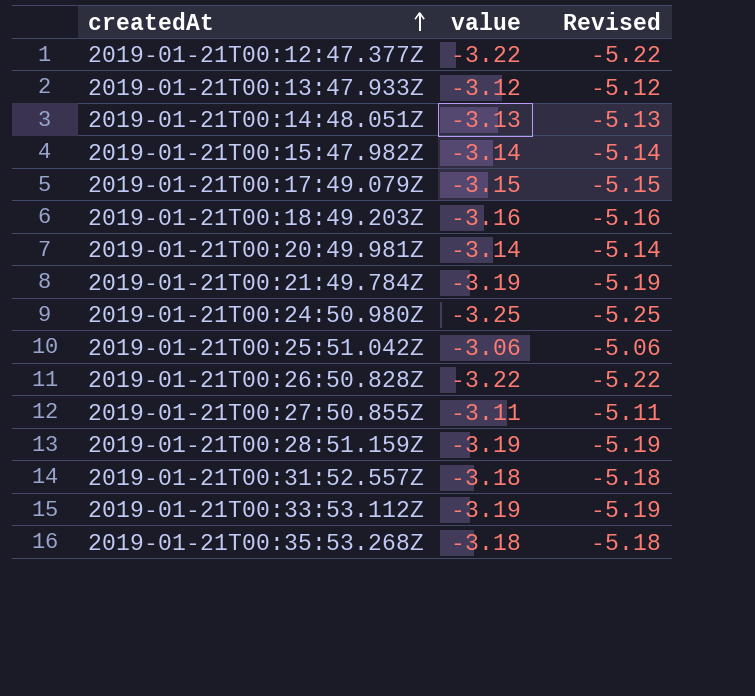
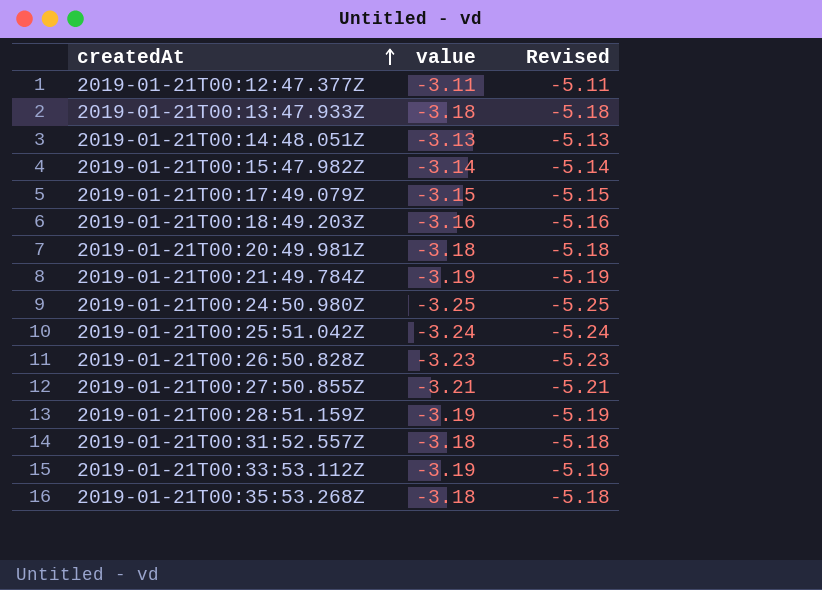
2019-01-21T00:12:47.377Z | value: -3.22 -> -3.11
2019-01-21T00:12:47.377Z | Revised: -5.22 -> -5.11
2019-01-21T00:13:47.933Z | value: -3.12 -> -3.18
2019-01-21T00:13:47.933Z | Revised: -5.12 -> -5.18
2019-01-21T00:20:49.981Z | value: -3.14 -> -3.18
2019-01-21T00:20:49.981Z | Revised: -5.14 -> -5.18
2019-01-21T00:25:51.042Z | value: -3.06 -> -3.24
2019-01-21T00:25:51.042Z | Revised: -5.06 -> -5.24
2019-01-21T00:26:50.828Z | value: -3.22 -> -3.23
2019-01-21T00:26:50.828Z | Revised: -5.22 -> -5.23
2019-01-21T00:27:50.855Z | value: -3.11 -> -3.21
2019-01-21T00:27:50.855Z | Revised: -5.11 -> -5.21

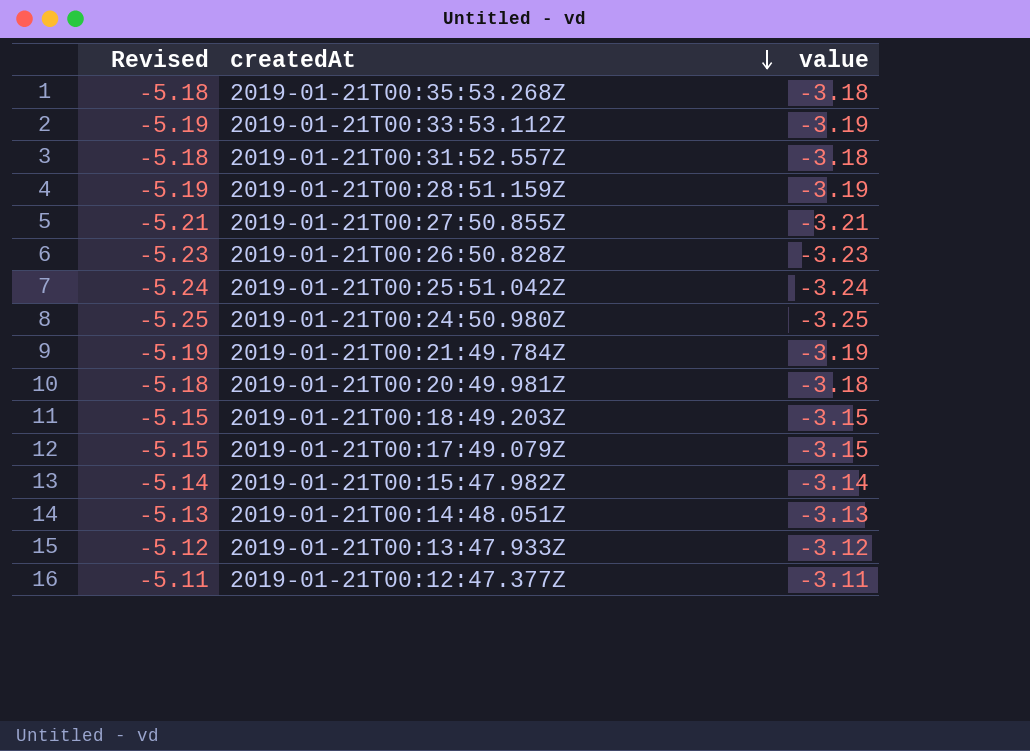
row order: createdAt ascending -> createdAt descending
column Revised | position: 3 -> 1
2019-01-21T00:18:49.203Z | Revised: -5.16 -> -5.15
2019-01-21T00:18:49.203Z | value: -3.16 -> -3.15
2019-01-21T00:13:47.933Z | Revised: -5.18 -> -5.12
2019-01-21T00:13:47.933Z | value: -3.18 -> -3.12

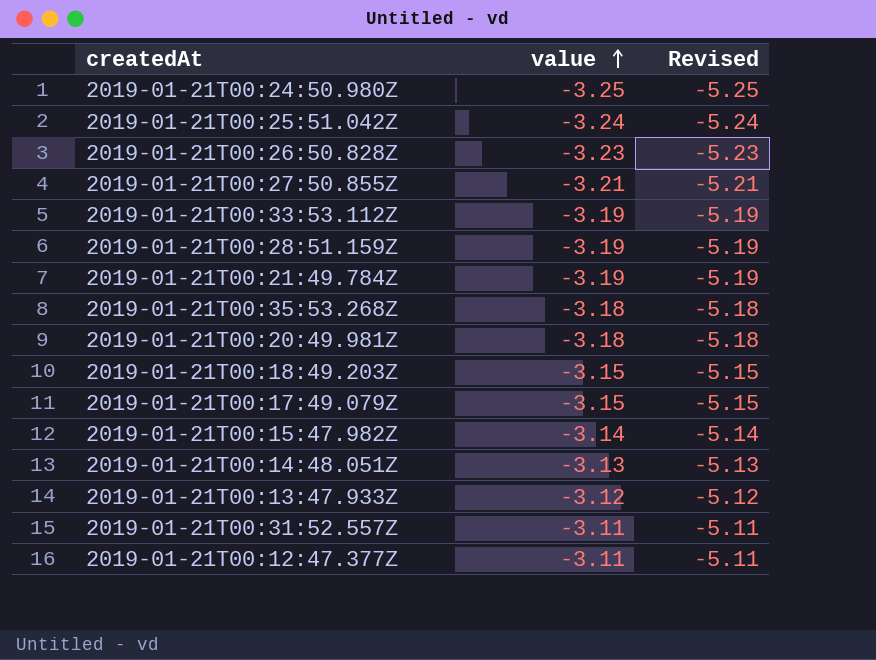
row order: createdAt descending -> value ascending
column Revised | position: 1 -> 3
2019-01-21T00:31:52.557Z | value: -3.18 -> -3.11
2019-01-21T00:31:52.557Z | Revised: -5.18 -> -5.11

